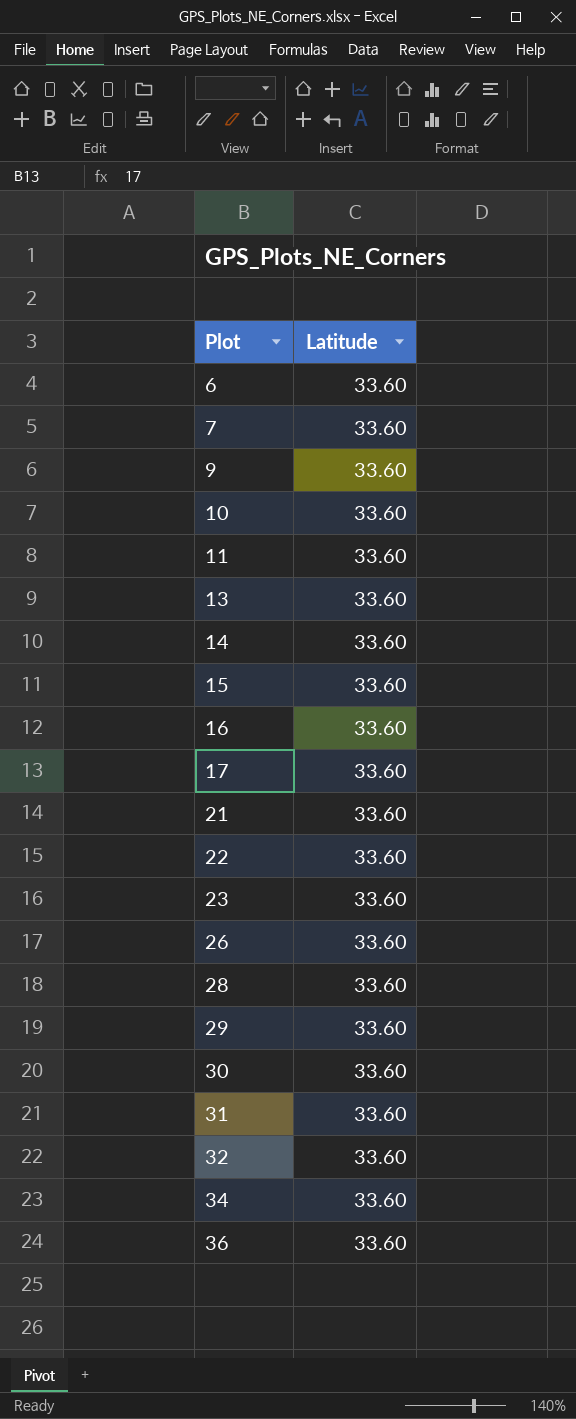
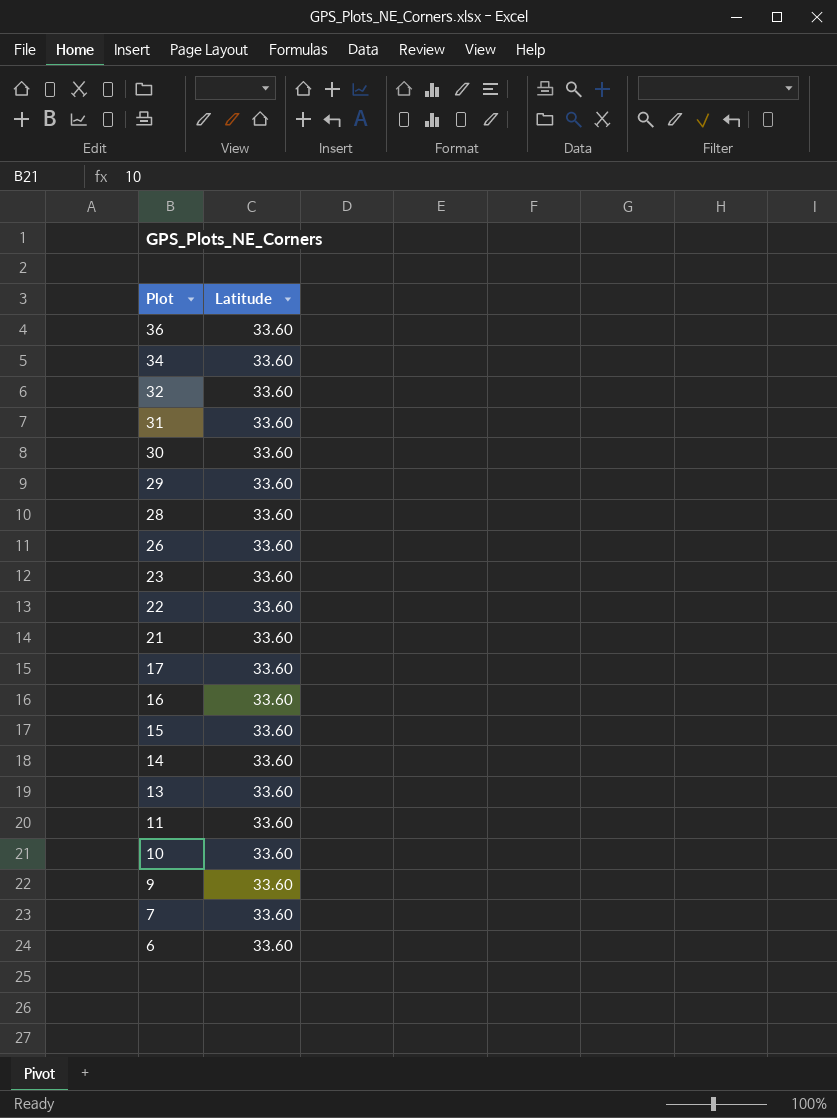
row order: Plot ascending -> Plot descending

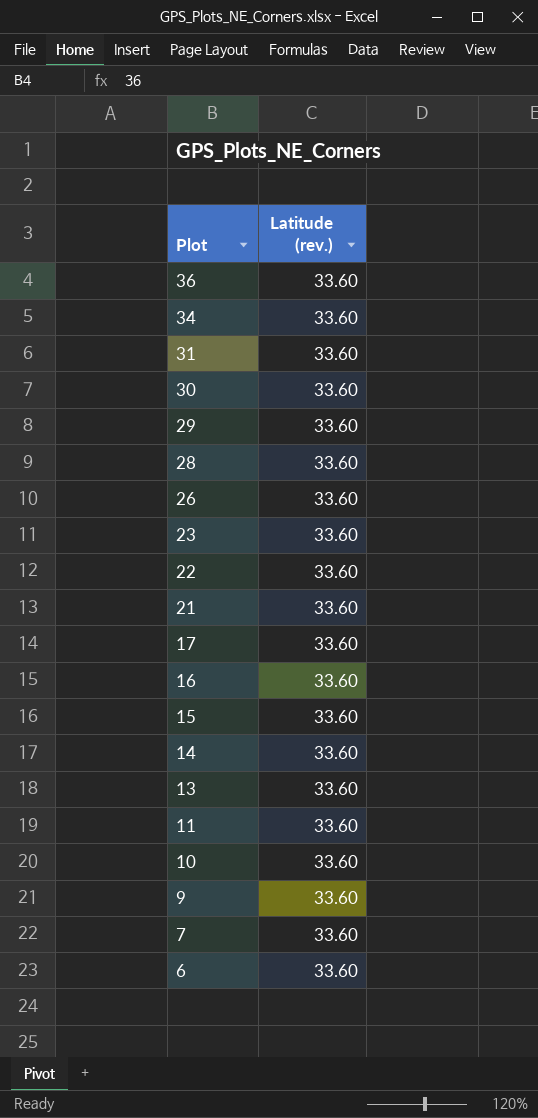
column name: Latitude -> Latitude (rev.)
row 32: 33.60 -> none

